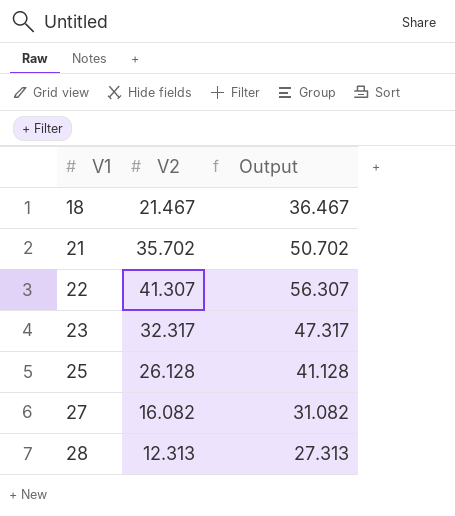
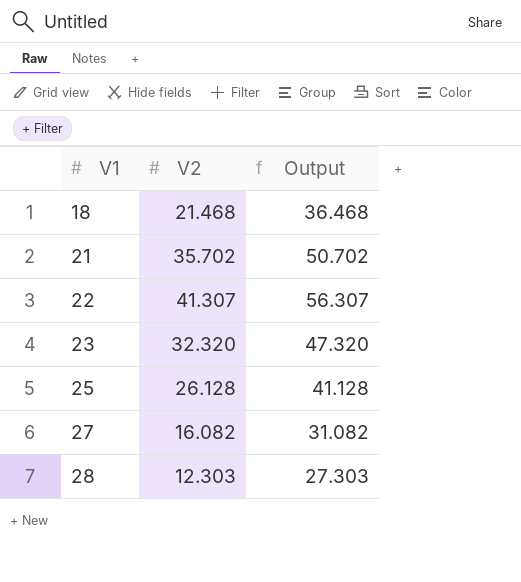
18 | V2: 21.467 -> 21.468
18 | Output: 36.467 -> 36.468
23 | V2: 32.317 -> 32.320
23 | Output: 47.317 -> 47.320
28 | V2: 12.313 -> 12.303
28 | Output: 27.313 -> 27.303

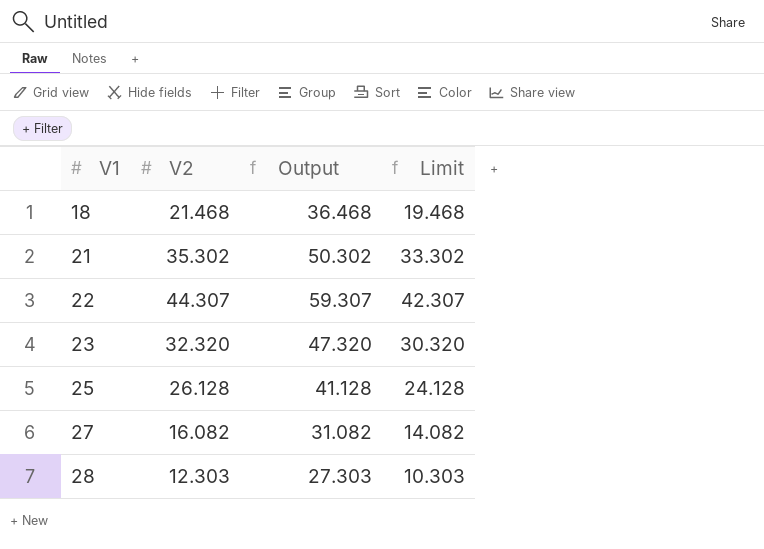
column Limit | formula: none -> [V2] - 2
21 | V2: 35.702 -> 35.302
21 | Output: 50.702 -> 50.302
22 | V2: 41.307 -> 44.307
22 | Output: 56.307 -> 59.307

